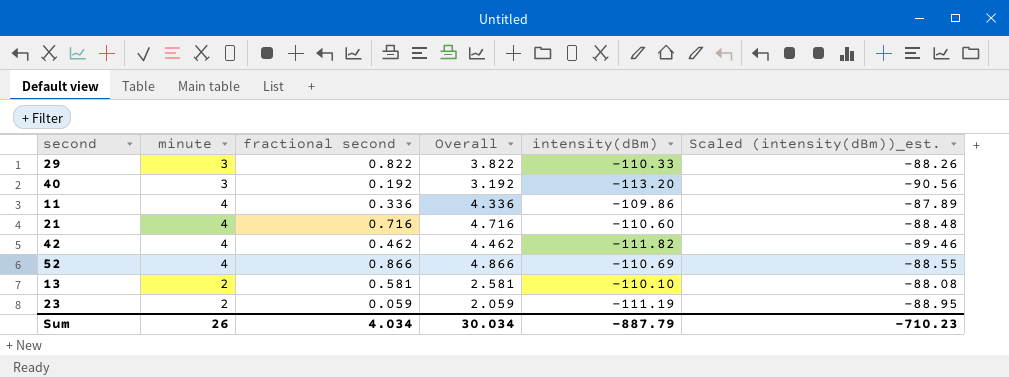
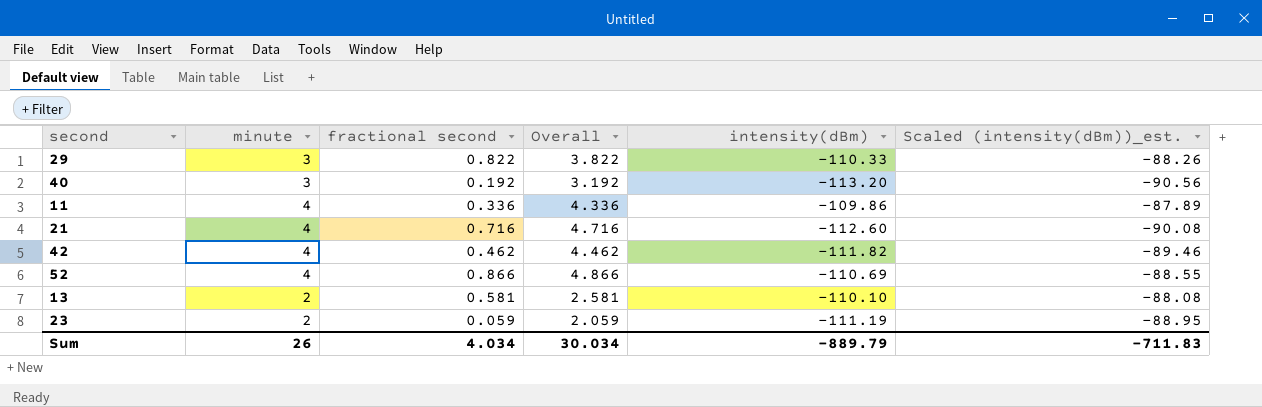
21 | intensity(dBm): -110.60 -> -112.60
21 | Scaled (intensity(dBm))_est.: -88.48 -> -90.08
Sum | intensity(dBm): -887.79 -> -889.79
Sum | Scaled (intensity(dBm))_est.: -710.23 -> -711.83

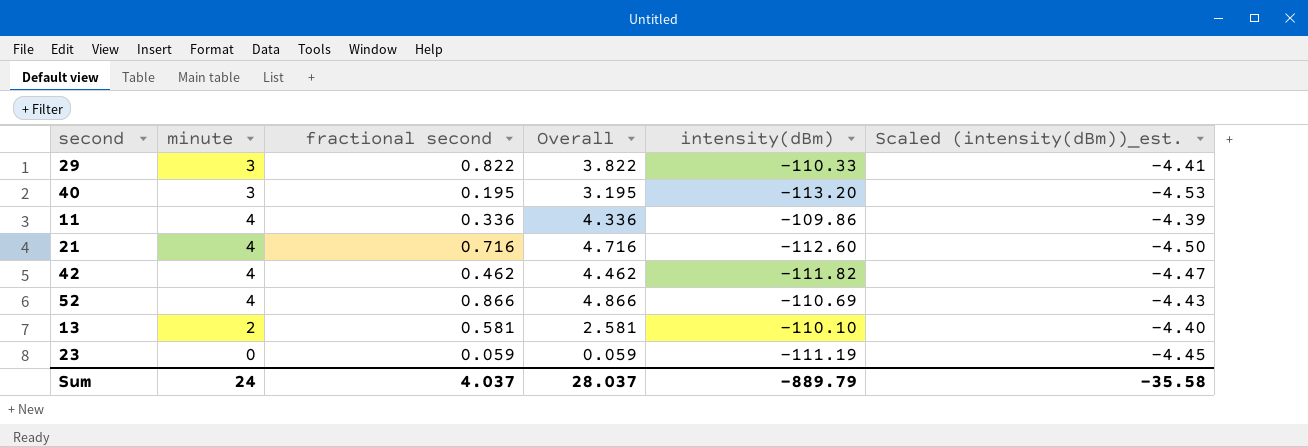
column Scaled (intensity(dBm))_est. | formula: [intensity(dBm)] * 0.8 -> [intensity(dBm)] * 0.04
40 | fractional second: 0.192 -> 0.195
40 | Overall: 3.192 -> 3.195
23 | minute: 2 -> 0
23 | Overall: 2.059 -> 0.059
Sum | minute: 26 -> 24
Sum | fractional second: 4.034 -> 4.037
Sum | Overall: 30.034 -> 28.037
Sum | Scaled (intensity(dBm))_est.: -711.83 -> -35.58

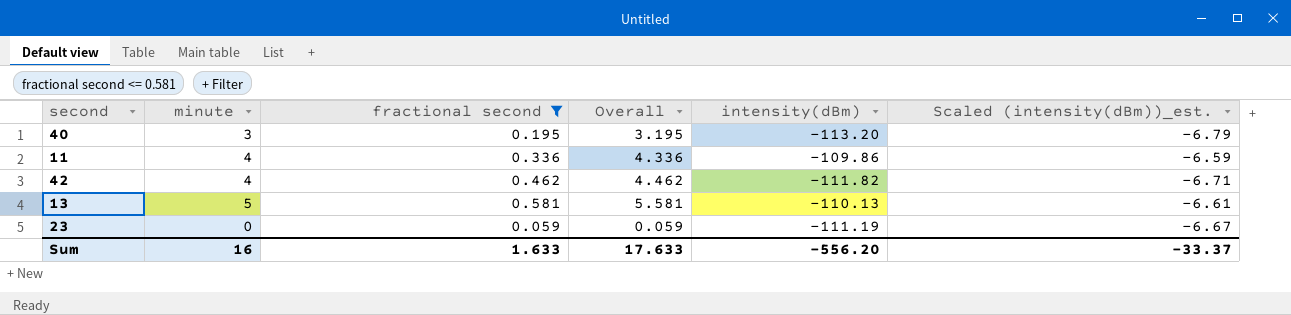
filter: none -> fractional second <= 0.581
column Scaled (intensity(dBm))_est. | formula: [intensity(dBm)] * 0.04 -> [intensity(dBm)] * 0.06
13 | minute: 2 -> 5
13 | Overall: 2.581 -> 5.581
13 | intensity(dBm): -110.10 -> -110.13
Sum | minute: 24 -> 16
Sum | fractional second: 4.037 -> 1.633
Sum | Overall: 28.037 -> 17.633
Sum | intensity(dBm): -889.79 -> -556.20
Sum | Scaled (intensity(dBm))_est.: -35.58 -> -33.37

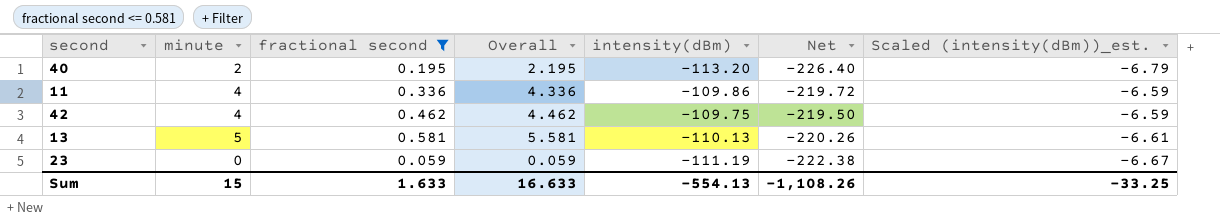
column Net | formula: none -> [intensity(dBm)] * 2
40 | minute: 3 -> 2
40 | Overall: 3.195 -> 2.195
42 | intensity(dBm): -111.82 -> -109.75
42 | Scaled (intensity(dBm))_est.: -6.71 -> -6.59
Sum | minute: 16 -> 15
Sum | Overall: 17.633 -> 16.633
Sum | intensity(dBm): -556.20 -> -554.13
Sum | Scaled (intensity(dBm))_est.: -33.37 -> -33.25

